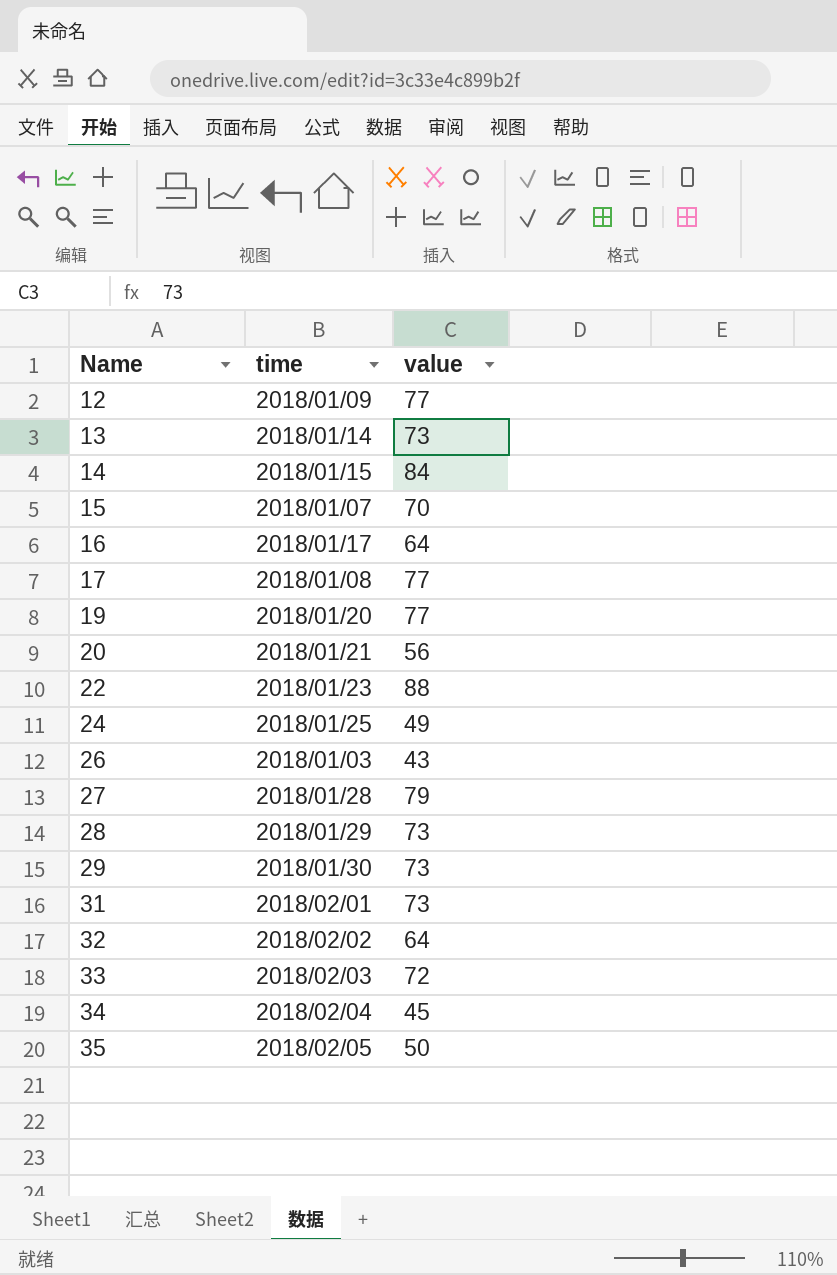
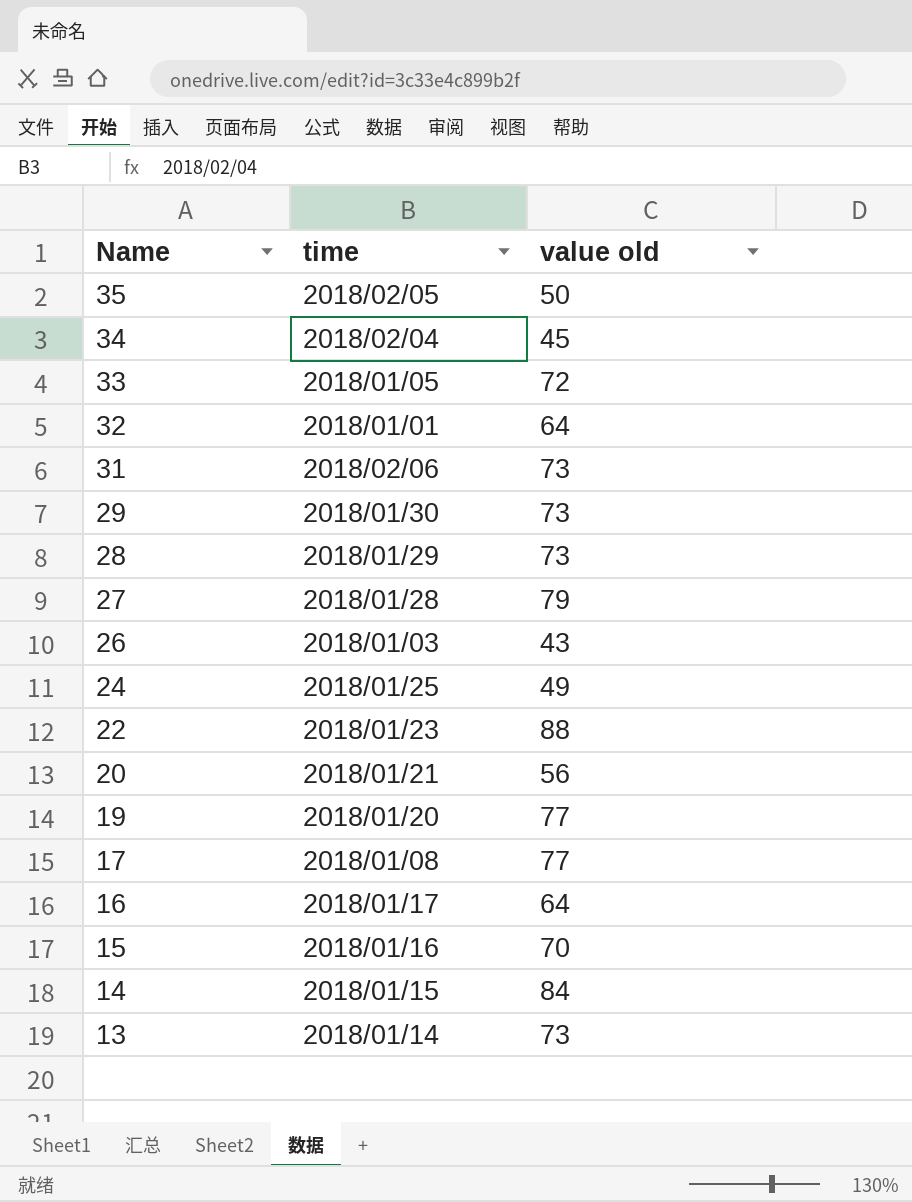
row order: Name ascending -> Name descending
column name: value -> value old
row 12: 2018/01/09 | 77 -> none
33 | time: 2018/02/03 -> 2018/01/05
32 | time: 2018/02/02 -> 2018/01/01
31 | time: 2018/02/01 -> 2018/02/06
15 | time: 2018/01/07 -> 2018/01/16

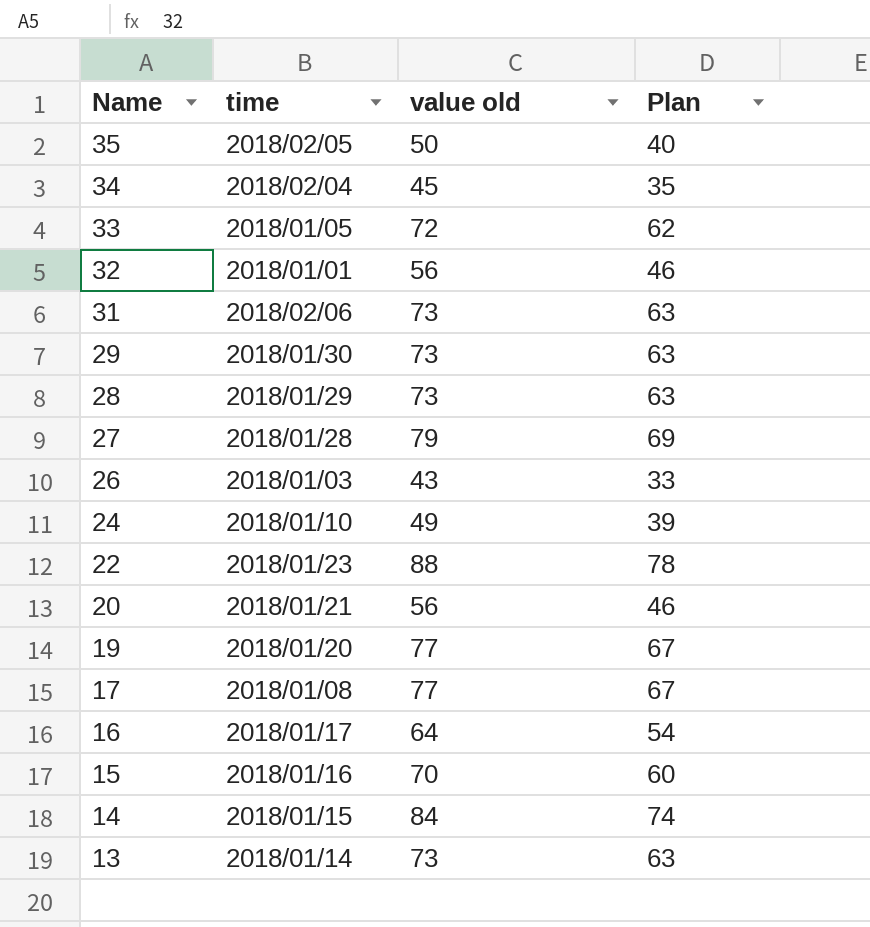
column Plan | formula: none -> [value old] - 10
32 | value old: 64 -> 56
24 | time: 2018/01/25 -> 2018/01/10

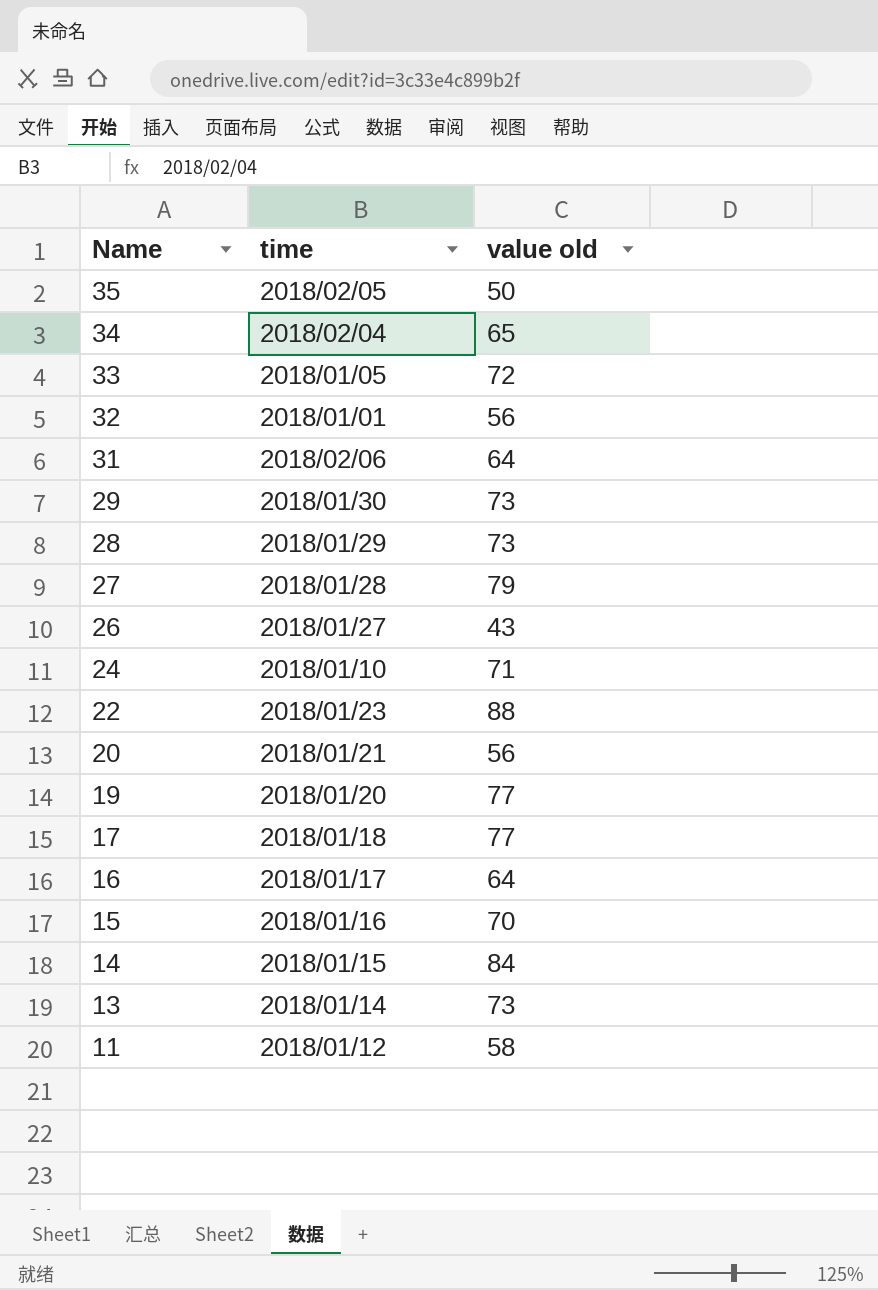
column Plan | formula: [value old] - 10 -> none
34 | value old: 45 -> 65
31 | value old: 73 -> 64
26 | time: 2018/01/03 -> 2018/01/27
24 | value old: 49 -> 71
17 | time: 2018/01/08 -> 2018/01/18
row 11: none -> 2018/01/12 | 58

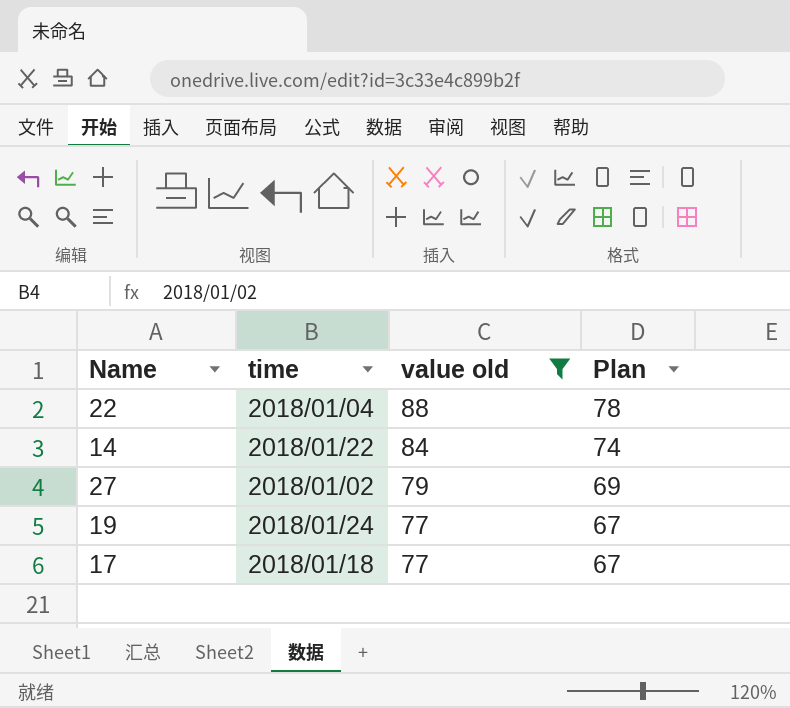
filter: none -> value old >= 77
row order: Name descending -> value old descending
column Plan | formula: none -> [value old] - 10
22 | time: 2018/01/23 -> 2018/01/04
14 | time: 2018/01/15 -> 2018/01/22
27 | time: 2018/01/28 -> 2018/01/02
19 | time: 2018/01/20 -> 2018/01/24

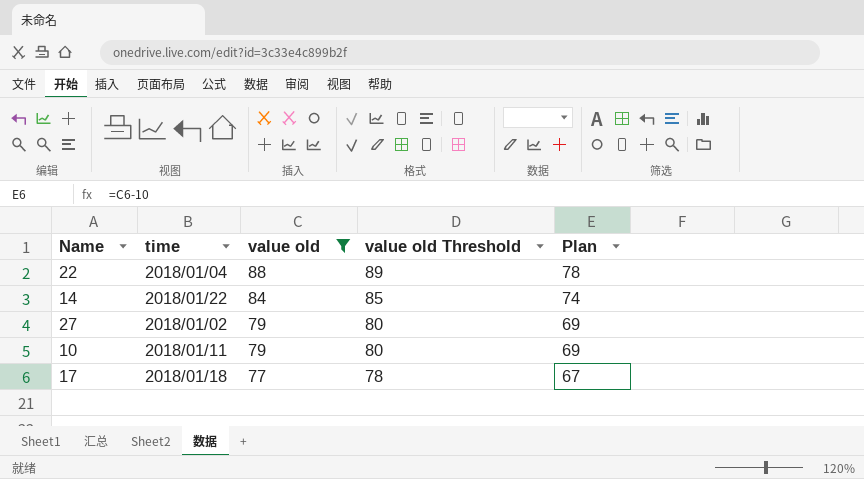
column value old Threshold | formula: none -> [value old] + 1
row 19: 2018/01/24 | 77 | 67 -> none
row 10: none -> 2018/01/11 | 79 | 80 | 69

